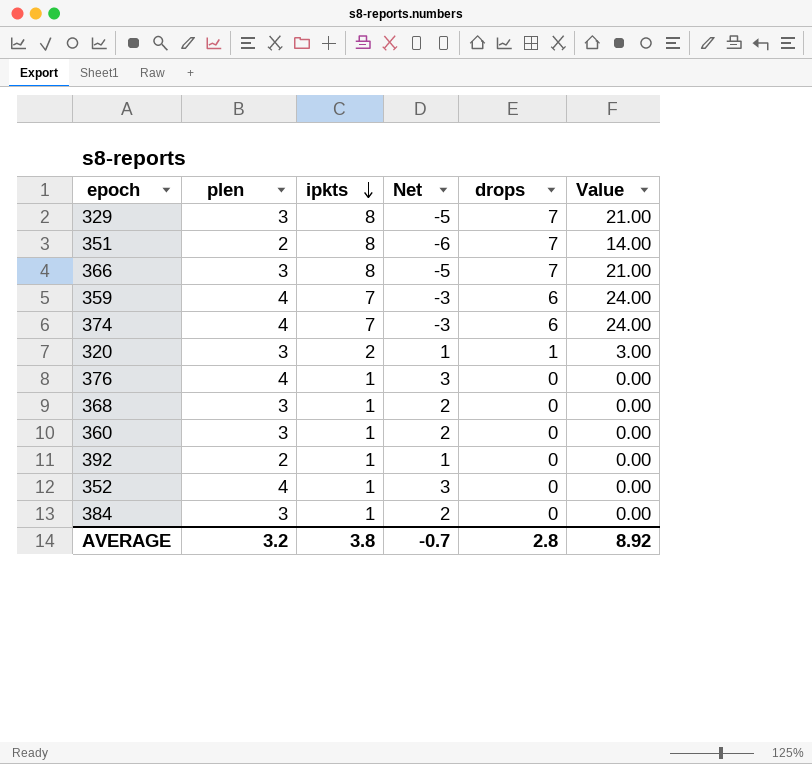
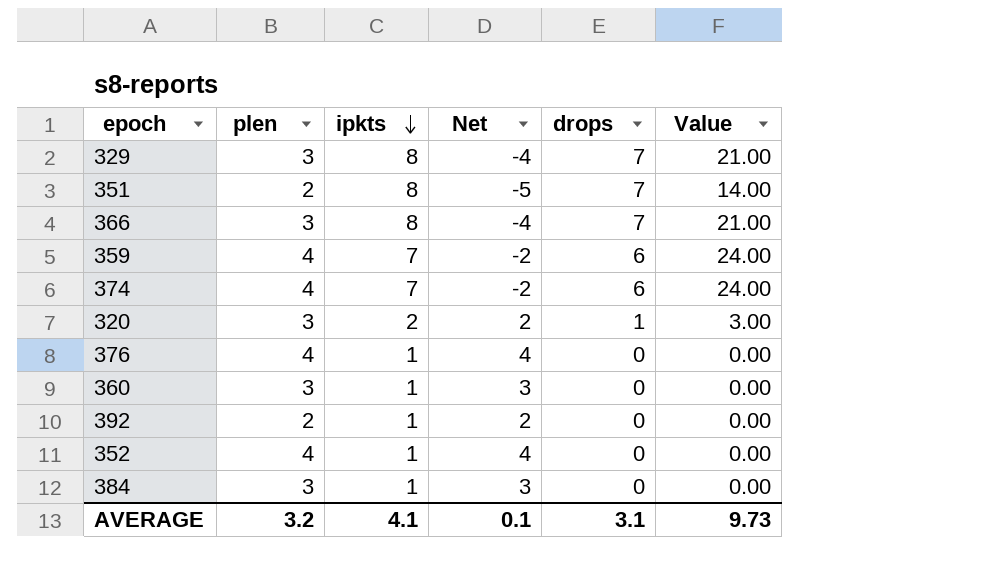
column Net | formula: [plen] - [ipkts] -> [plen] - [drops]
row 368: 3 | 1 | 2 | 0 | 0.00 -> none
AVERAGE | ipkts: 3.8 -> 4.1
AVERAGE | Net: -0.7 -> 0.1
AVERAGE | drops: 2.8 -> 3.1
AVERAGE | Value: 8.92 -> 9.73

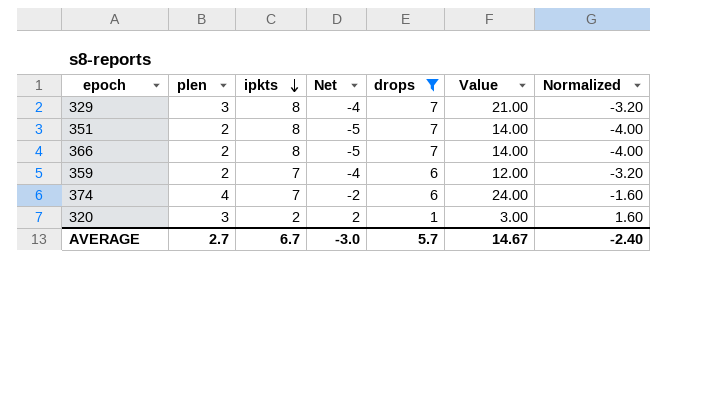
filter: none -> drops != 0
column Normalized | formula: none -> [Net] * 0.8
366 | plen: 3 -> 2
366 | Net: -4 -> -5
366 | Value: 21.00 -> 14.00
359 | plen: 4 -> 2
359 | Net: -2 -> -4
359 | Value: 24.00 -> 12.00
AVERAGE | plen: 3.2 -> 2.7
AVERAGE | ipkts: 4.1 -> 6.7
AVERAGE | Net: 0.1 -> -3.0
AVERAGE | drops: 3.1 -> 5.7
AVERAGE | Value: 9.73 -> 14.67

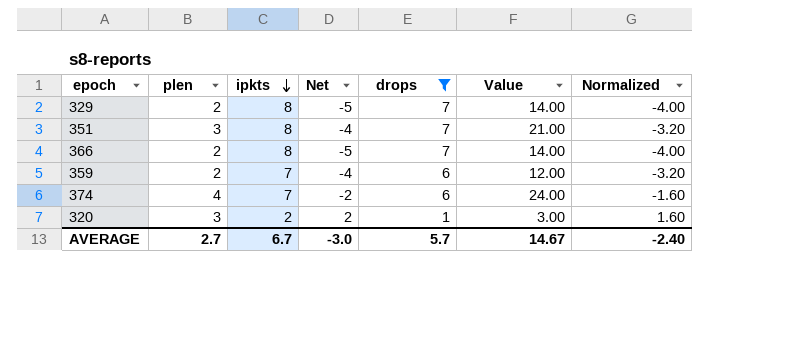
329 | plen: 3 -> 2
329 | Net: -4 -> -5
329 | Value: 21.00 -> 14.00
329 | Normalized: -3.20 -> -4.00
351 | plen: 2 -> 3
351 | Net: -5 -> -4
351 | Value: 14.00 -> 21.00
351 | Normalized: -4.00 -> -3.20

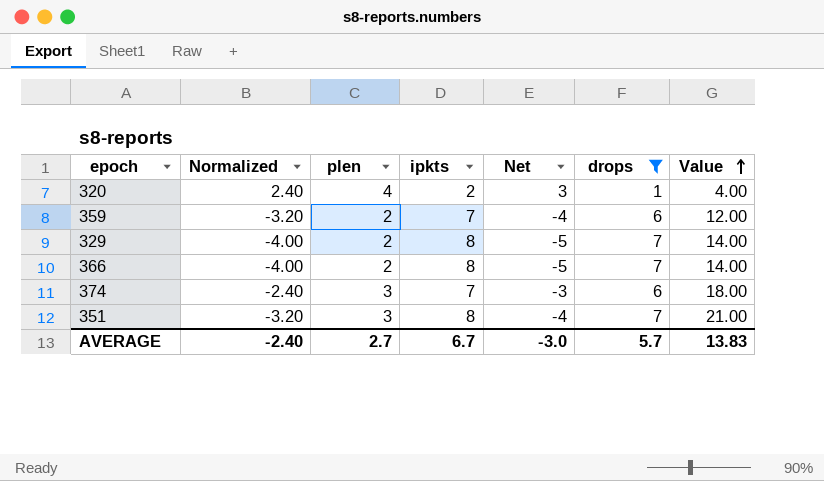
row order: ipkts descending -> Value ascending
column Normalized | position: 7 -> 2
320 | Normalized: 1.60 -> 2.40
320 | plen: 3 -> 4
320 | Net: 2 -> 3
320 | Value: 3.00 -> 4.00
374 | Normalized: -1.60 -> -2.40
374 | plen: 4 -> 3
374 | Net: -2 -> -3
374 | Value: 24.00 -> 18.00
AVERAGE | Value: 14.67 -> 13.83

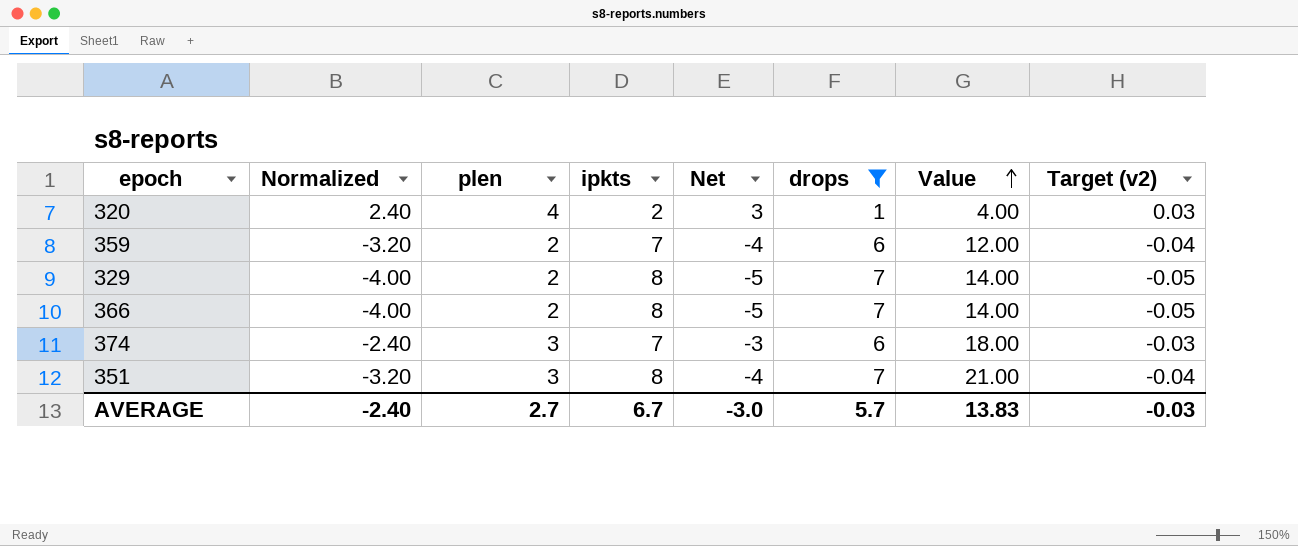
column Target (v2) | formula: none -> [Net] * 0.01

